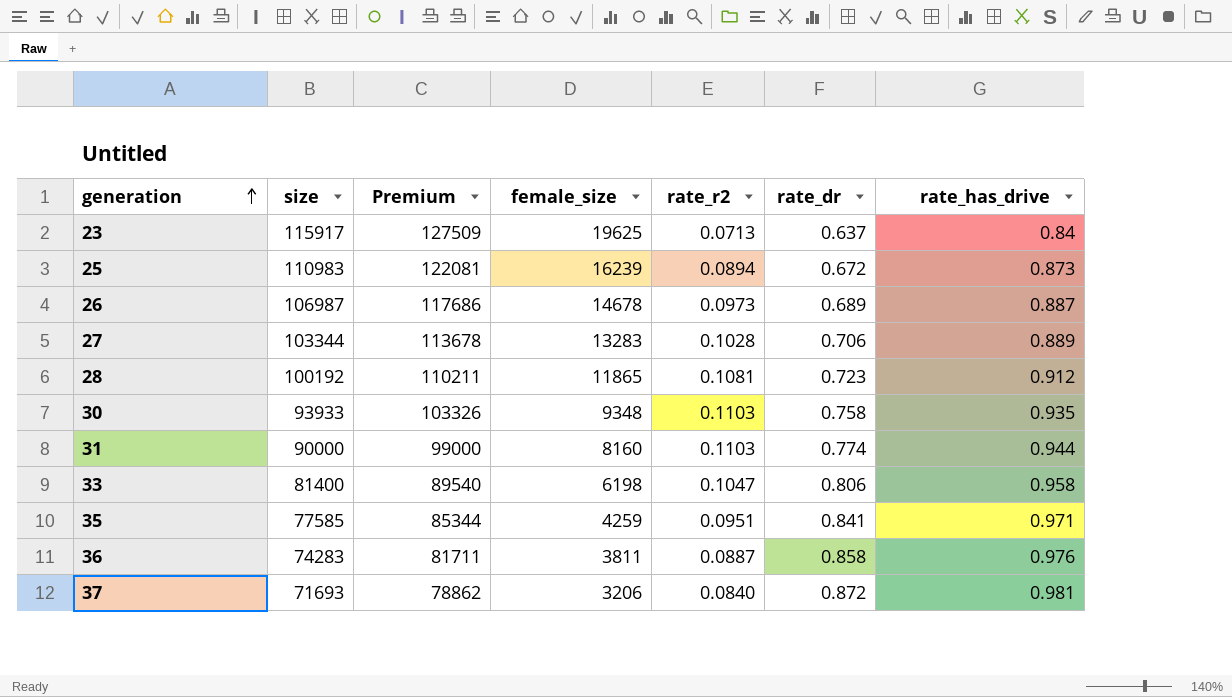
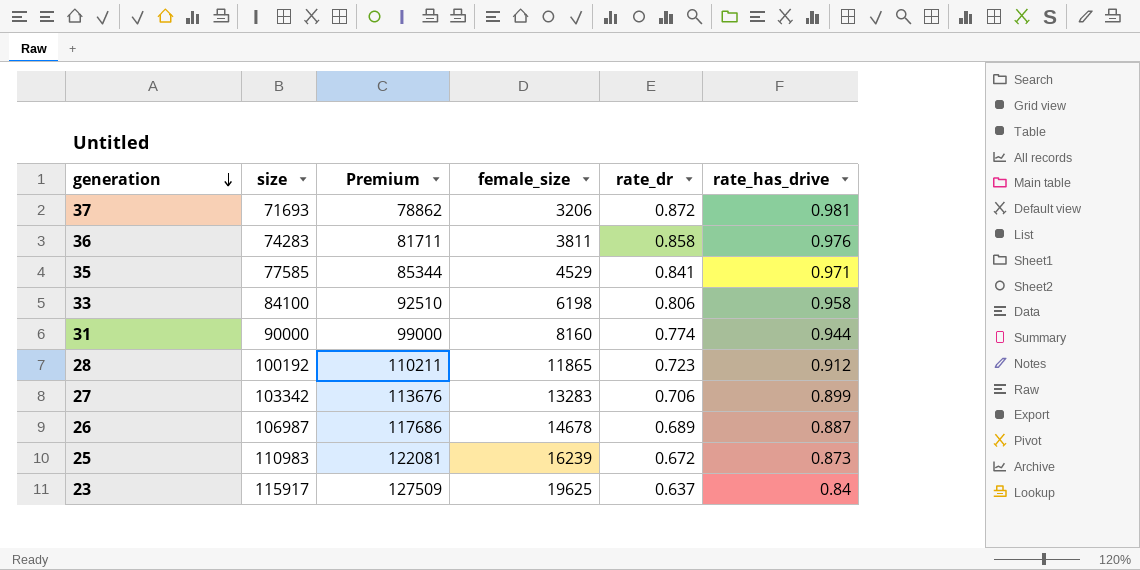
row order: generation ascending -> generation descending
column rate_r2 | position: 5 -> none
row 30: 93933 | 103326 | 9348 | 0.1103 | 0.758 | 0.935 -> none
35 | female_size: 4259 -> 4529
33 | size: 81400 -> 84100
33 | Premium: 89540 -> 92510
27 | size: 103344 -> 103342
27 | Premium: 113678 -> 113676
27 | rate_has_drive: 0.889 -> 0.899

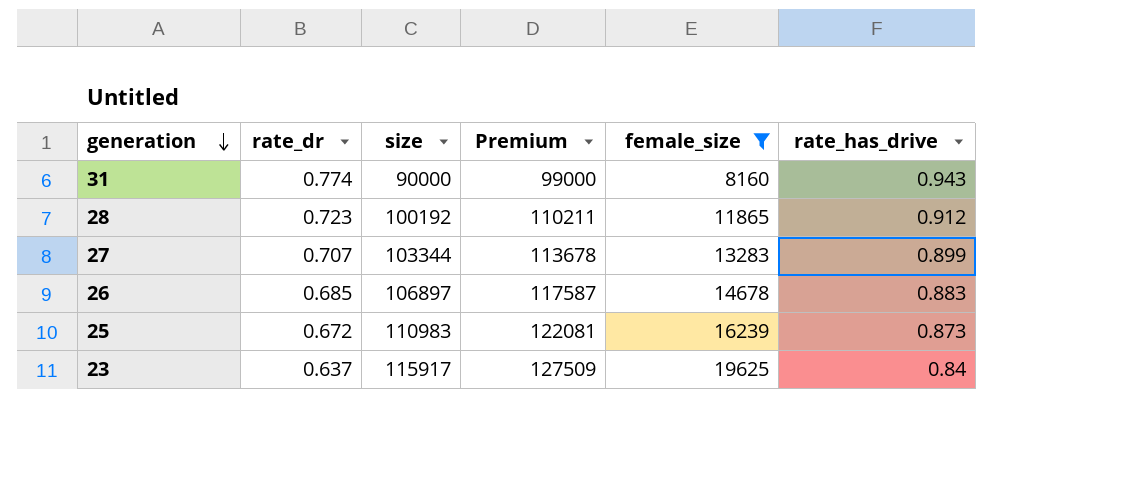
filter: none -> female_size >= 8160
column rate_dr | position: 5 -> 2
31 | rate_has_drive: 0.944 -> 0.943
27 | rate_dr: 0.706 -> 0.707
27 | size: 103342 -> 103344
27 | Premium: 113676 -> 113678
26 | rate_dr: 0.689 -> 0.685
26 | size: 106987 -> 106897
26 | Premium: 117686 -> 117587
26 | rate_has_drive: 0.887 -> 0.883

